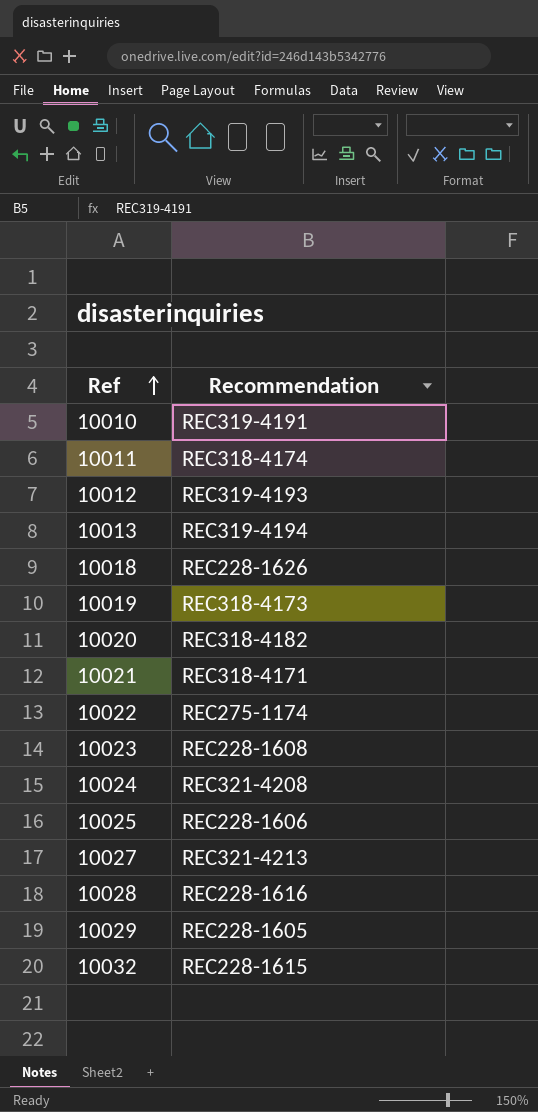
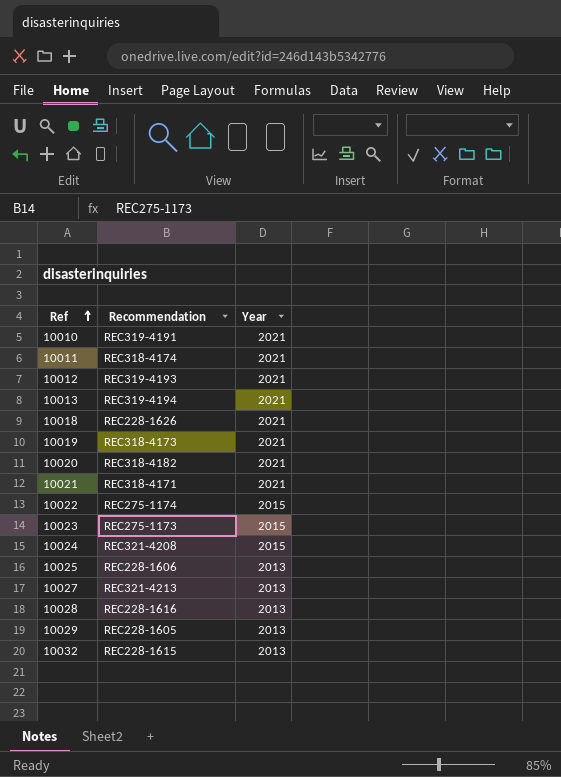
column Year | position: none -> 3
10023 | Recommendation: REC228-1608 -> REC275-1173

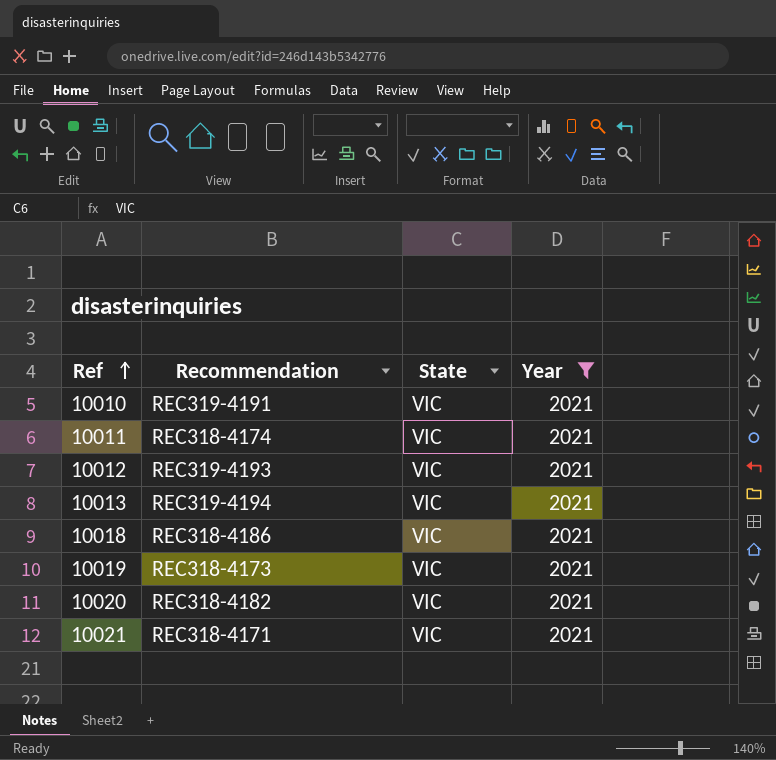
filter: none -> Year = 2021
column State | position: none -> 3
10018 | Recommendation: REC228-1626 -> REC318-4186

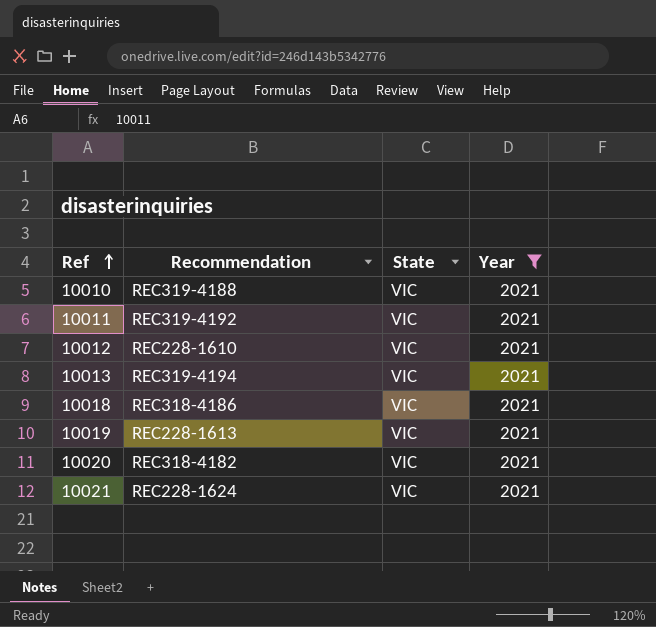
10010 | Recommendation: REC319-4191 -> REC319-4188
10011 | Recommendation: REC318-4174 -> REC319-4192
10012 | Recommendation: REC319-4193 -> REC228-1610
10019 | Recommendation: REC318-4173 -> REC228-1613
10021 | Recommendation: REC318-4171 -> REC228-1624

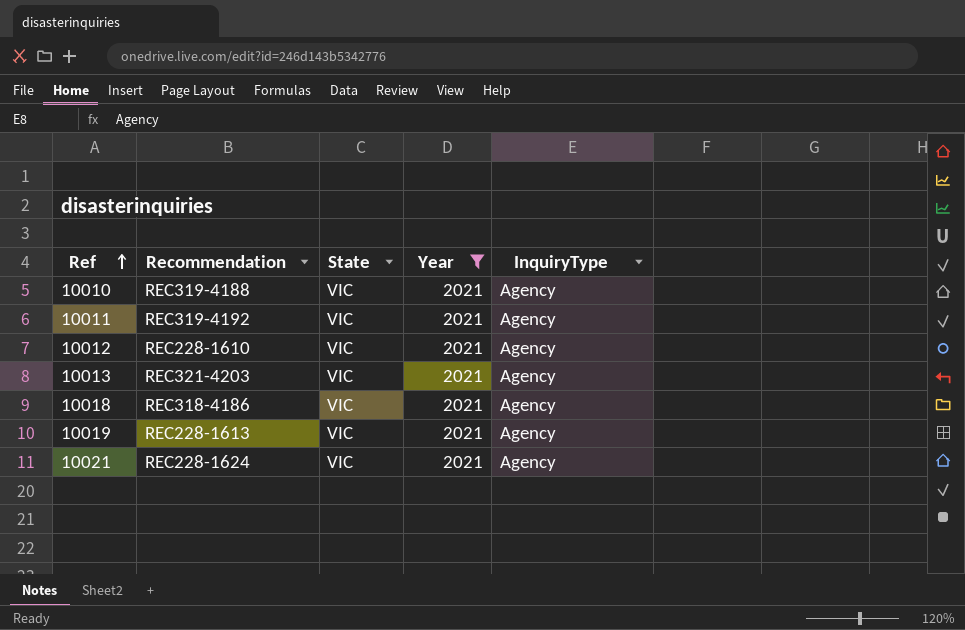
column InquiryType | position: none -> 5
row 10020: REC318-4182 | VIC | 2021 -> none
10013 | Recommendation: REC319-4194 -> REC321-4203

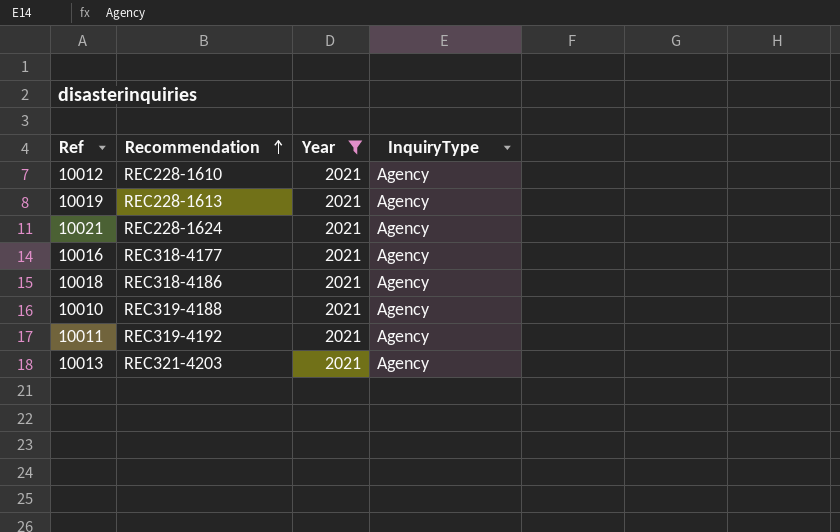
row order: Ref ascending -> Recommendation ascending
column State | position: 3 -> none
row 10016: none -> REC318-4177 | 2021 | Agency

